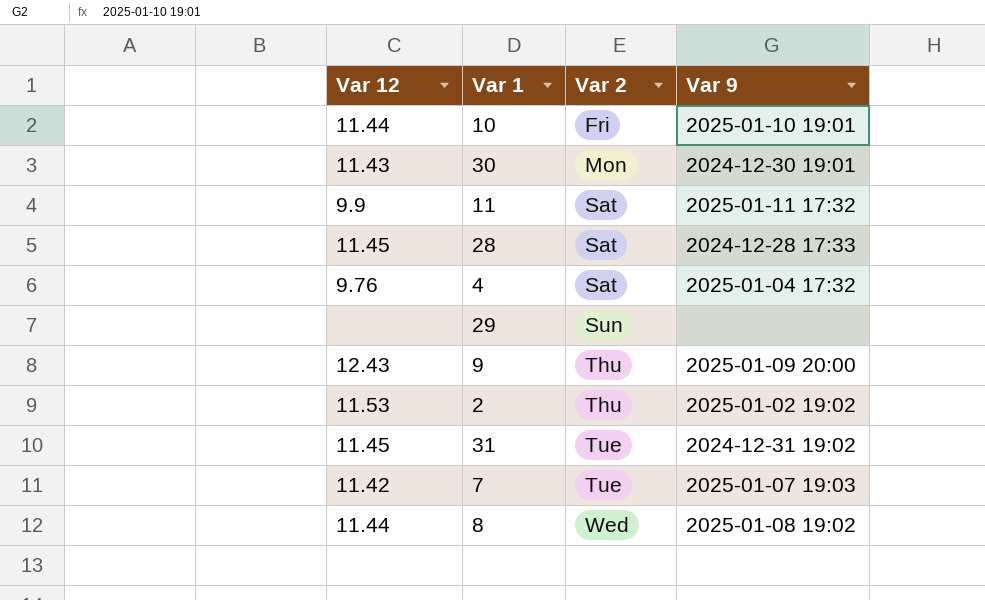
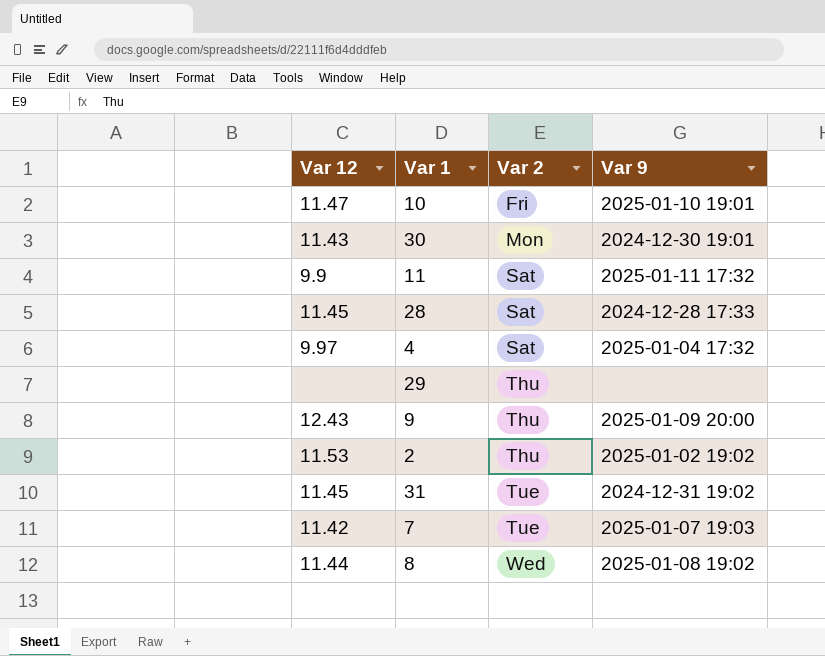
10 | Var 12: 11.44 -> 11.47
4 | Var 12: 9.76 -> 9.97
29 | Var 2: Sun -> Thu

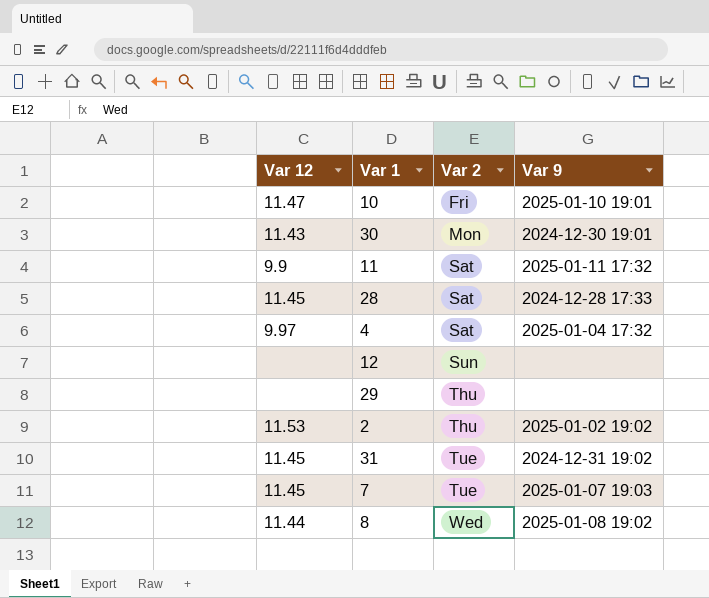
row 9: 12.43 | Thu | 2025-01-09 20:00 -> none
row 12: none -> none | Sun | none
7 | Var 12: 11.42 -> 11.45

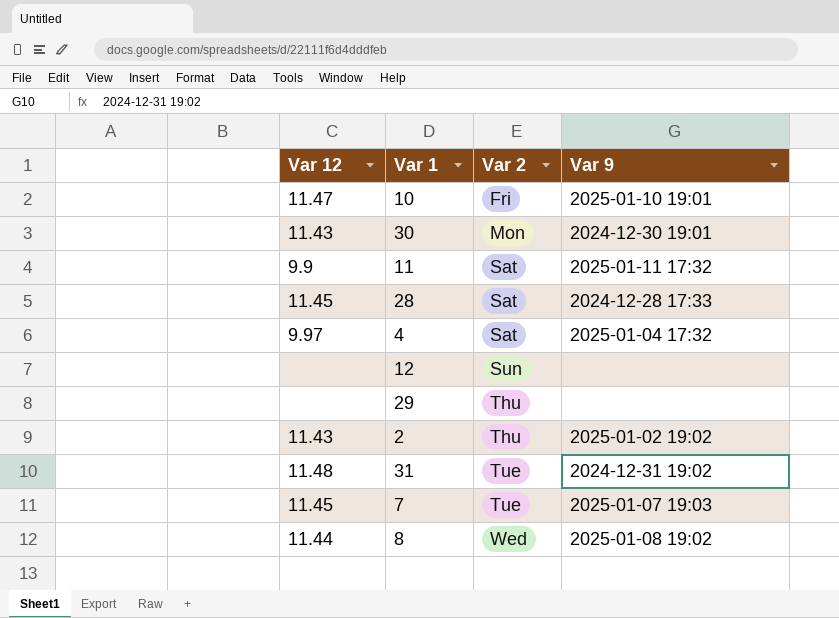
2 | Var 12: 11.53 -> 11.43
31 | Var 12: 11.45 -> 11.48

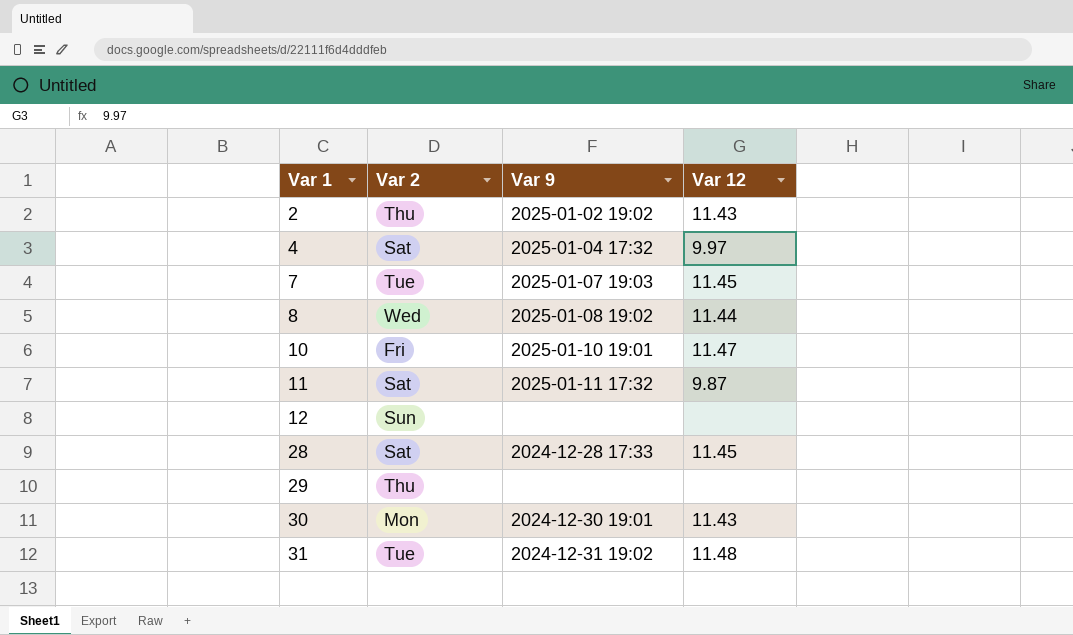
row order: Var 2 ascending -> Var 1 ascending
column Var 12 | position: 1 -> 4
11 | Var 12: 9.9 -> 9.87

